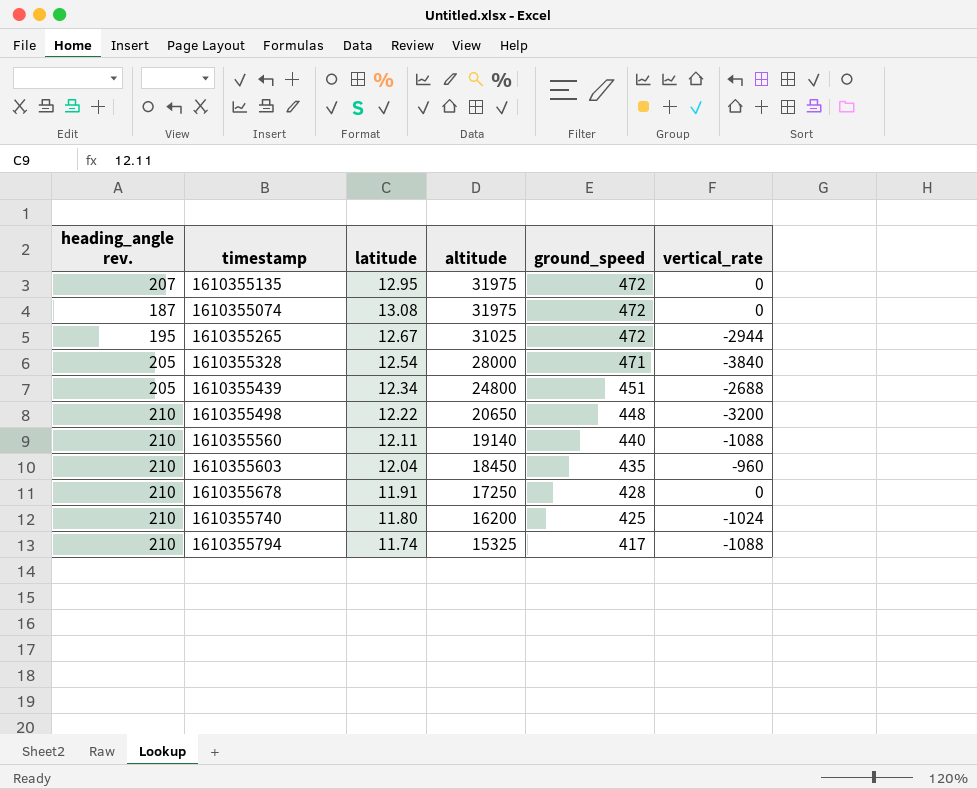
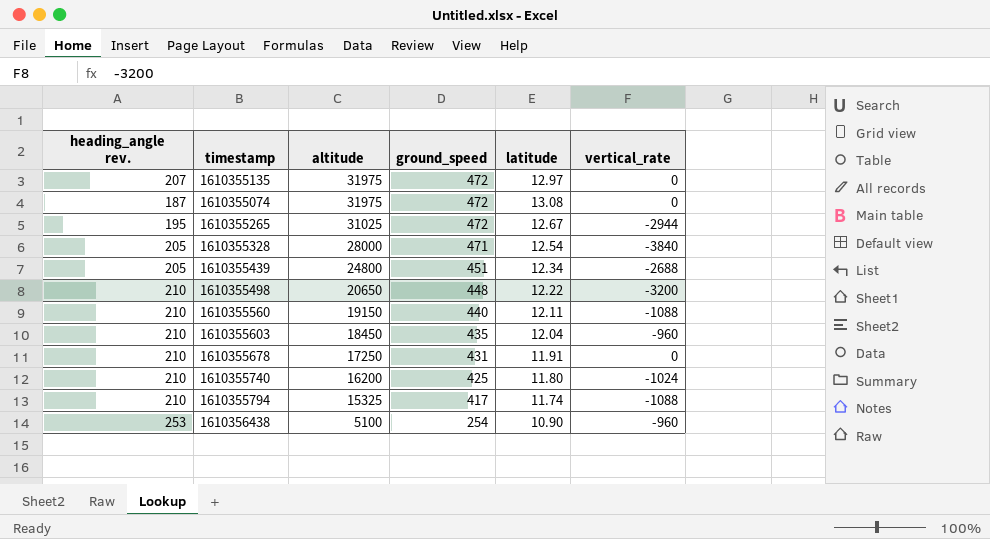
column latitude | position: 3 -> 5
1610355135 | latitude: 12.95 -> 12.97
1610355560 | altitude: 19140 -> 19150
1610355678 | ground_speed: 428 -> 431
row 1610356438: none -> 253 | 5100 | 254 | 10.90 | -960

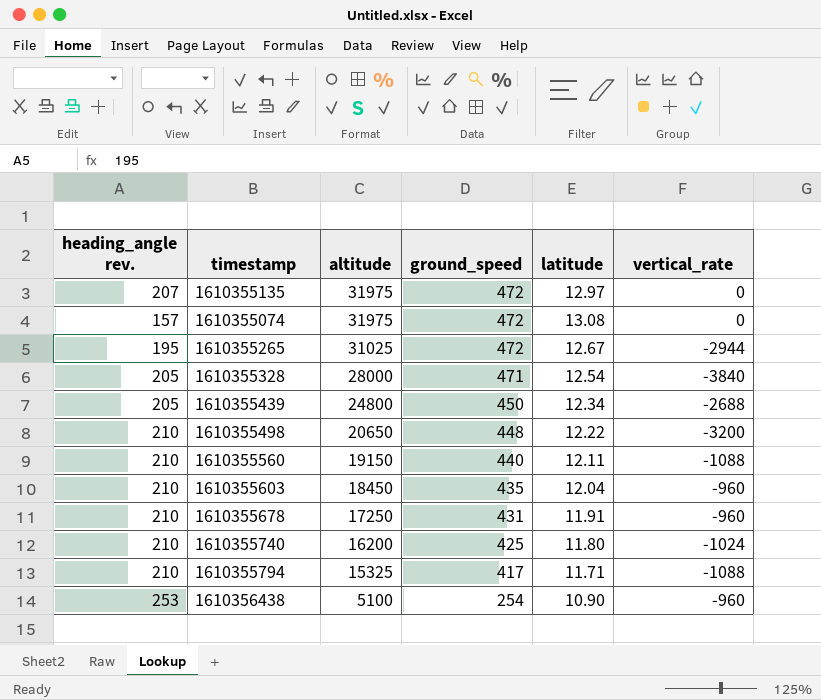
1610355074 | heading_angle rev.: 187 -> 157
1610355439 | ground_speed: 451 -> 450
1610355678 | vertical_rate: 0 -> -960
1610355794 | latitude: 11.74 -> 11.71

